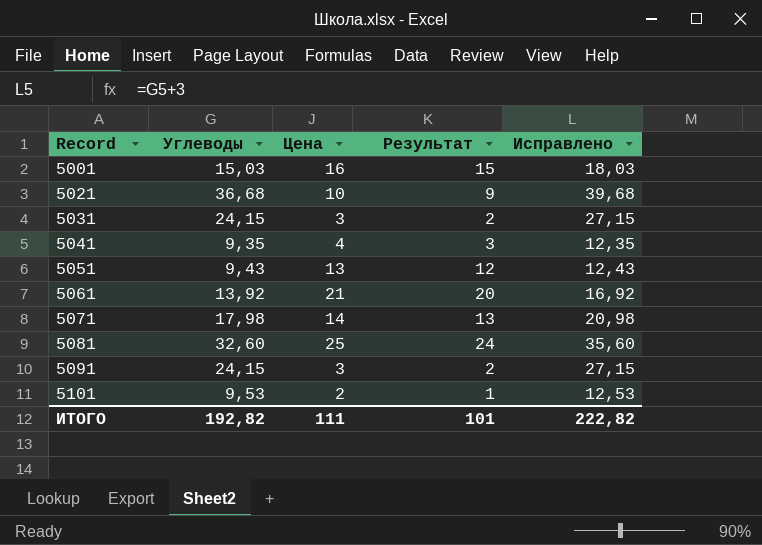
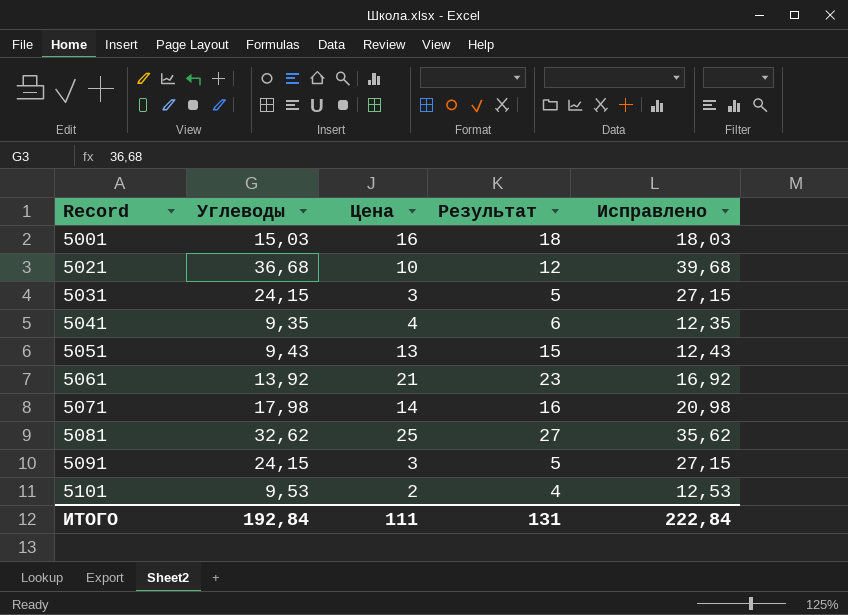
column Результат | formula: [Цена] - 1 -> [Цена] + 2
5081 | Углеводы: 32,60 -> 32,62
5081 | Исправлено: 35,60 -> 35,62
ИТОГО | Углеводы: 192,82 -> 192,84
ИТОГО | Результат: 101 -> 131
ИТОГО | Исправлено: 222,82 -> 222,84

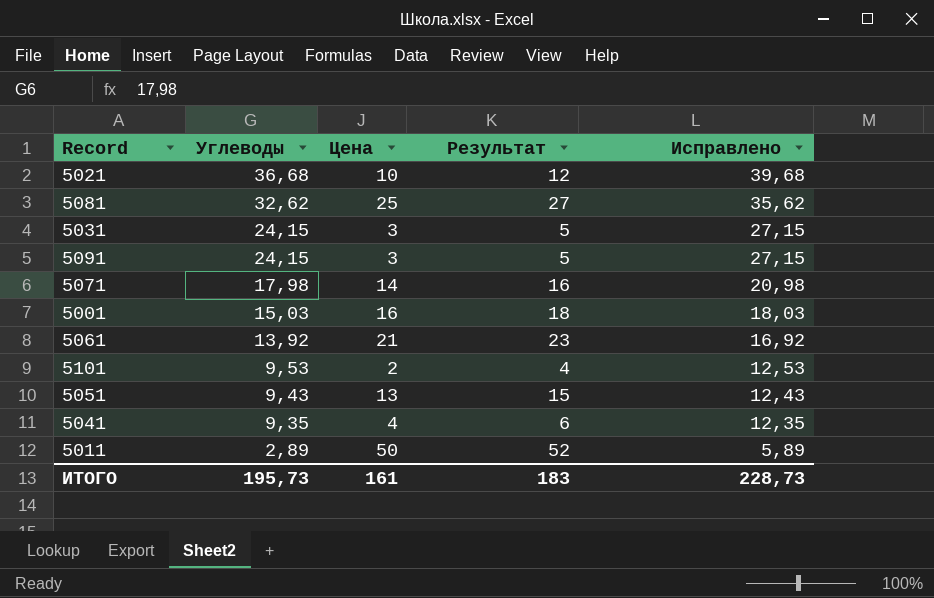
row order: Record ascending -> Углеводы descending
row 5011: none -> 2,89 | 50 | 52 | 5,89
ИТОГО | Углеводы: 192,84 -> 195,73
ИТОГО | Цена: 111 -> 161
ИТОГО | Результат: 131 -> 183
ИТОГО | Исправлено: 222,84 -> 228,73

